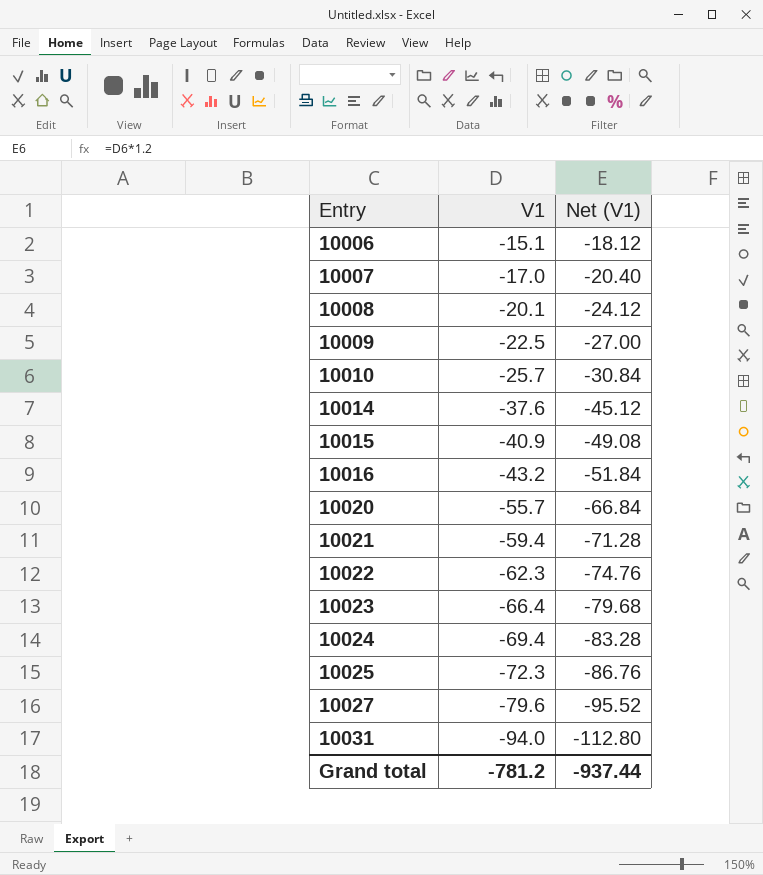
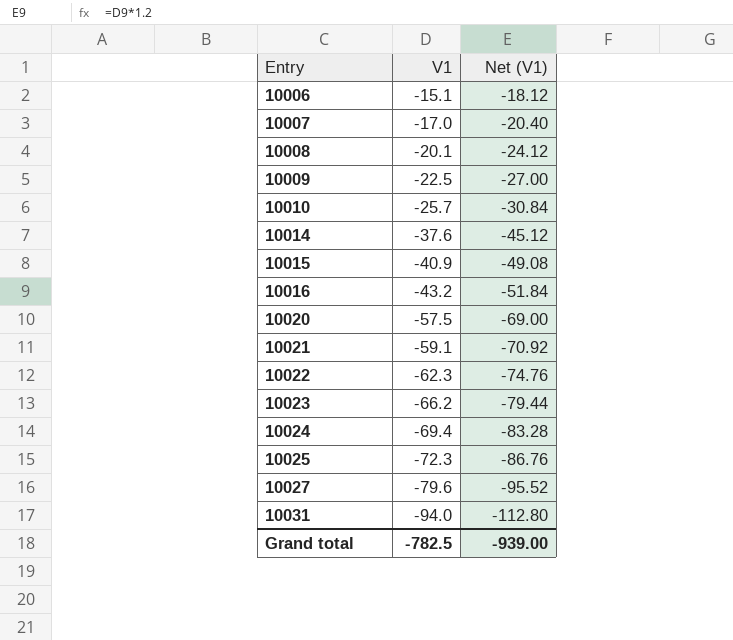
10020 | V1: -55.7 -> -57.5
10020 | Net (V1): -66.84 -> -69.00
10021 | V1: -59.4 -> -59.1
10021 | Net (V1): -71.28 -> -70.92
10023 | V1: -66.4 -> -66.2
10023 | Net (V1): -79.68 -> -79.44
Grand total | V1: -781.2 -> -782.5
Grand total | Net (V1): -937.44 -> -939.00

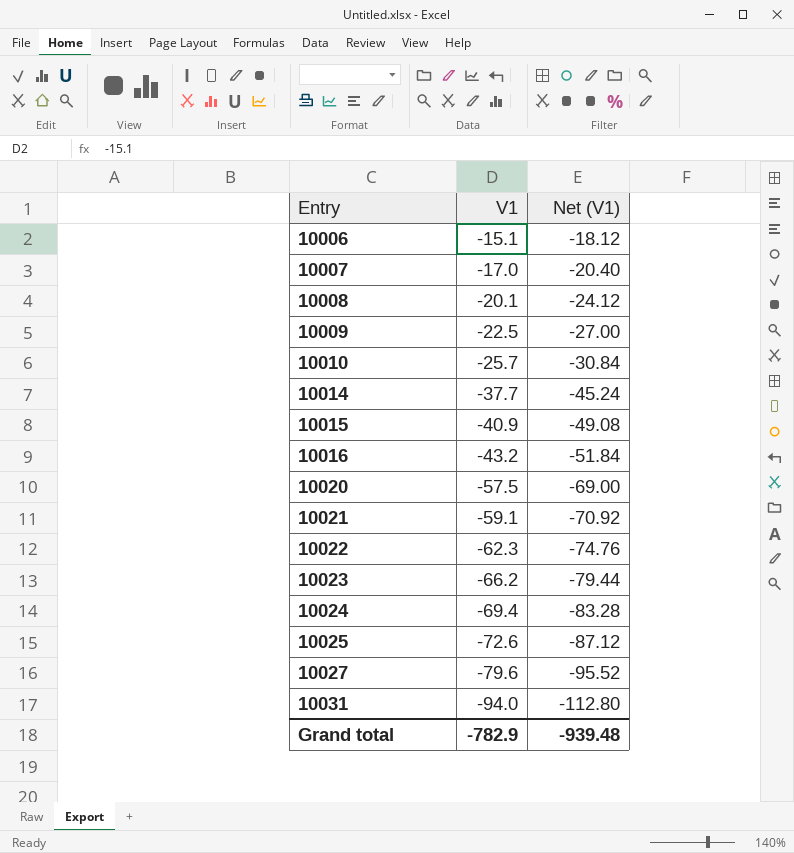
10014 | V1: -37.6 -> -37.7
10014 | Net (V1): -45.12 -> -45.24
10025 | V1: -72.3 -> -72.6
10025 | Net (V1): -86.76 -> -87.12
Grand total | V1: -782.5 -> -782.9
Grand total | Net (V1): -939.00 -> -939.48

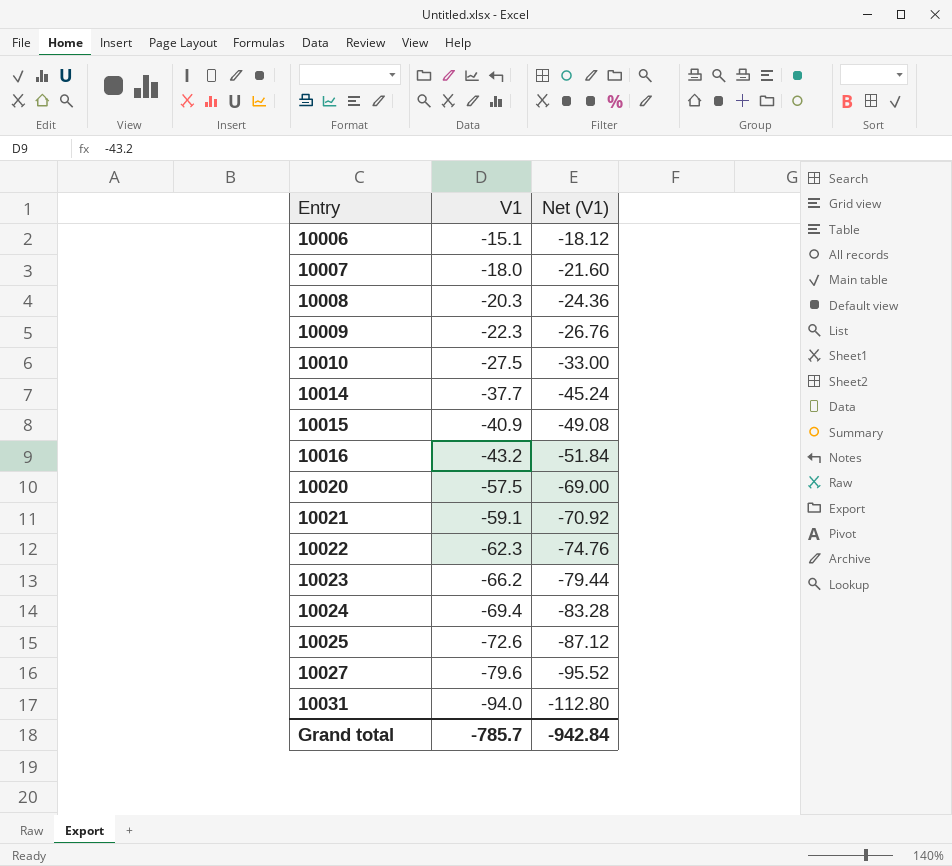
10007 | V1: -17.0 -> -18.0
10007 | Net (V1): -20.40 -> -21.60
10008 | V1: -20.1 -> -20.3
10008 | Net (V1): -24.12 -> -24.36
10009 | V1: -22.5 -> -22.3
10009 | Net (V1): -27.00 -> -26.76
10010 | V1: -25.7 -> -27.5
10010 | Net (V1): -30.84 -> -33.00
Grand total | V1: -782.9 -> -785.7
Grand total | Net (V1): -939.48 -> -942.84

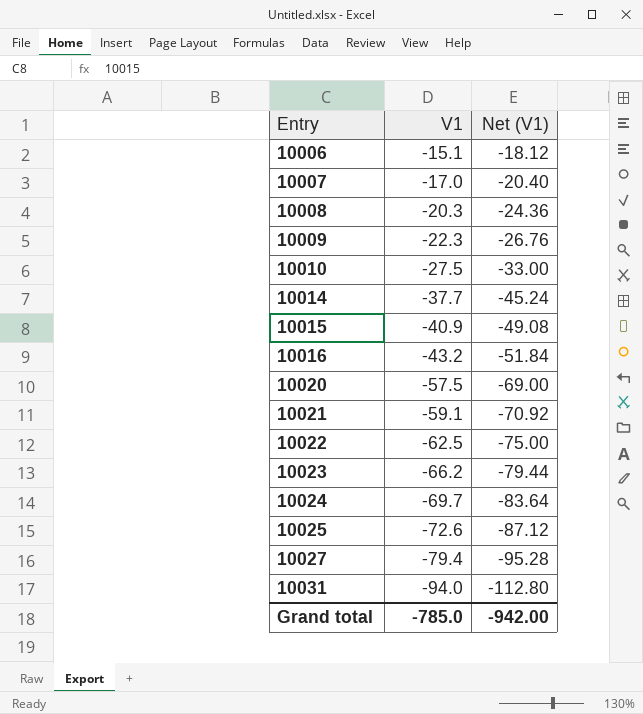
10007 | V1: -18.0 -> -17.0
10007 | Net (V1): -21.60 -> -20.40
10022 | V1: -62.3 -> -62.5
10022 | Net (V1): -74.76 -> -75.00
10024 | V1: -69.4 -> -69.7
10024 | Net (V1): -83.28 -> -83.64
10027 | V1: -79.6 -> -79.4
10027 | Net (V1): -95.52 -> -95.28
Grand total | V1: -785.7 -> -785.0
Grand total | Net (V1): -942.84 -> -942.00

